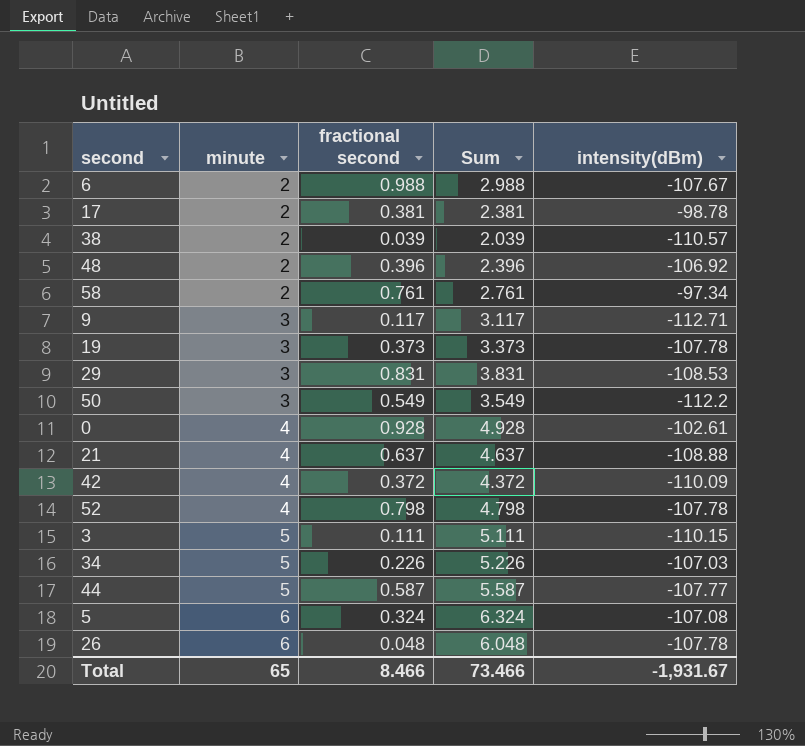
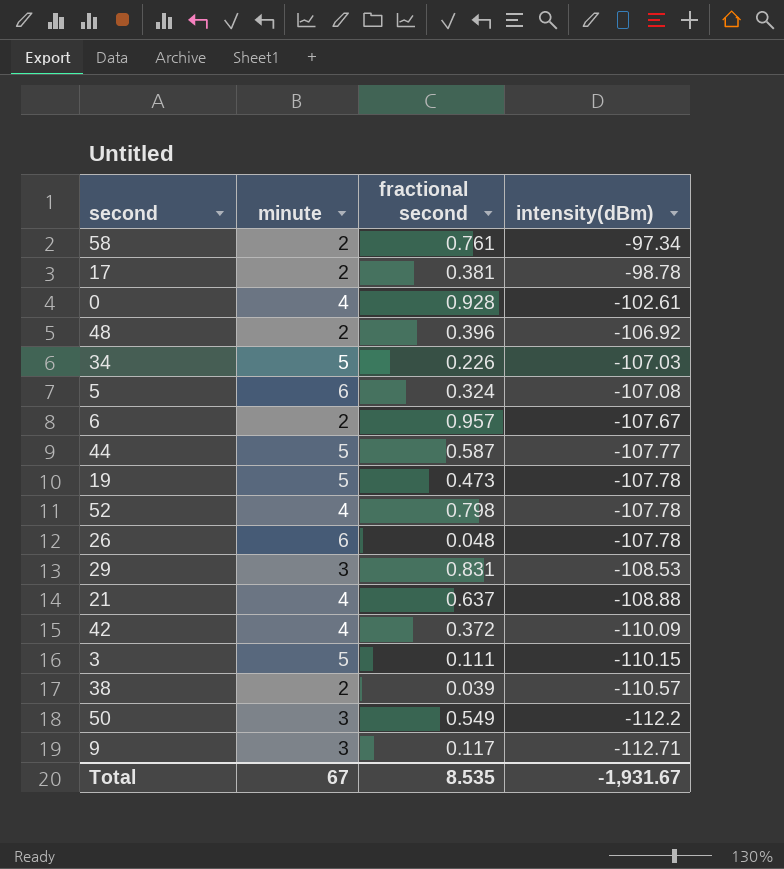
row order: minute ascending -> intensity(dBm) descending
column Sum | formula: [minute] + [fractional second] -> none
6 | fractional second: 0.988 -> 0.957
19 | minute: 3 -> 5
19 | fractional second: 0.373 -> 0.473
Total | minute: 65 -> 67
Total | fractional second: 8.466 -> 8.535

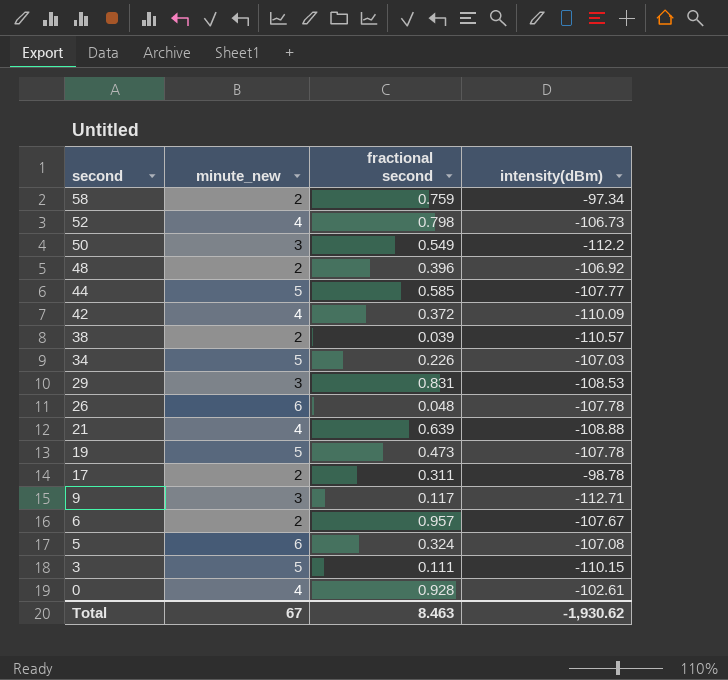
row order: intensity(dBm) descending -> second descending
column name: minute -> minute_new
58 | fractional second: 0.761 -> 0.759
52 | intensity(dBm): -107.78 -> -106.73
44 | fractional second: 0.587 -> 0.585
21 | fractional second: 0.637 -> 0.639
17 | fractional second: 0.381 -> 0.311
Total | fractional second: 8.535 -> 8.463
Total | intensity(dBm): -1,931.67 -> -1,930.62

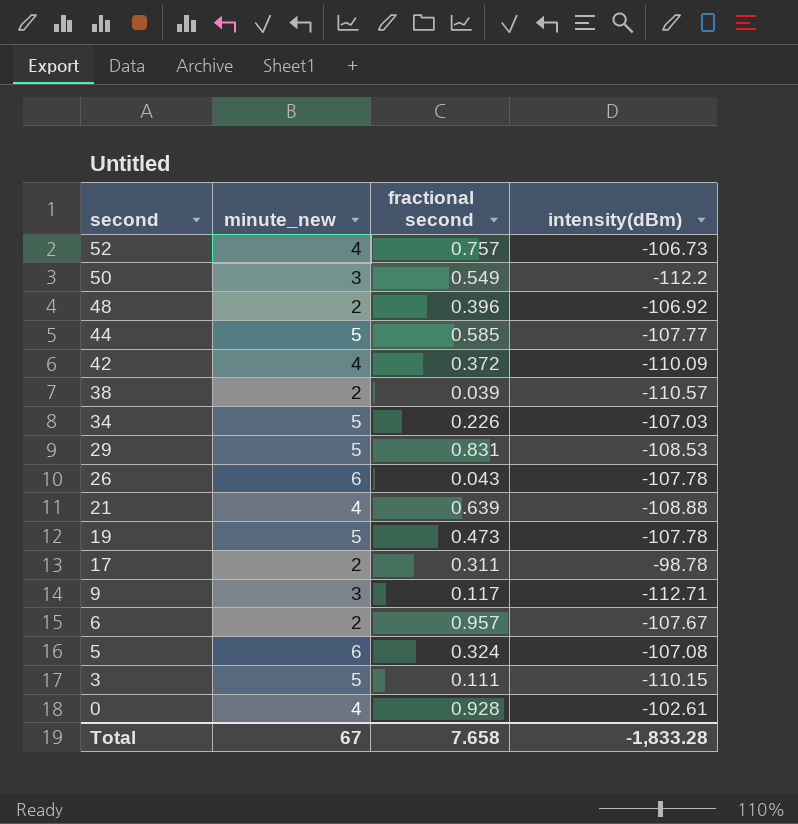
row 58: 2 | 0.759 | -97.34 -> none
52 | fractional second: 0.798 -> 0.757
29 | minute_new: 3 -> 5
26 | fractional second: 0.048 -> 0.043
Total | fractional second: 8.463 -> 7.658
Total | intensity(dBm): -1,930.62 -> -1,833.28

